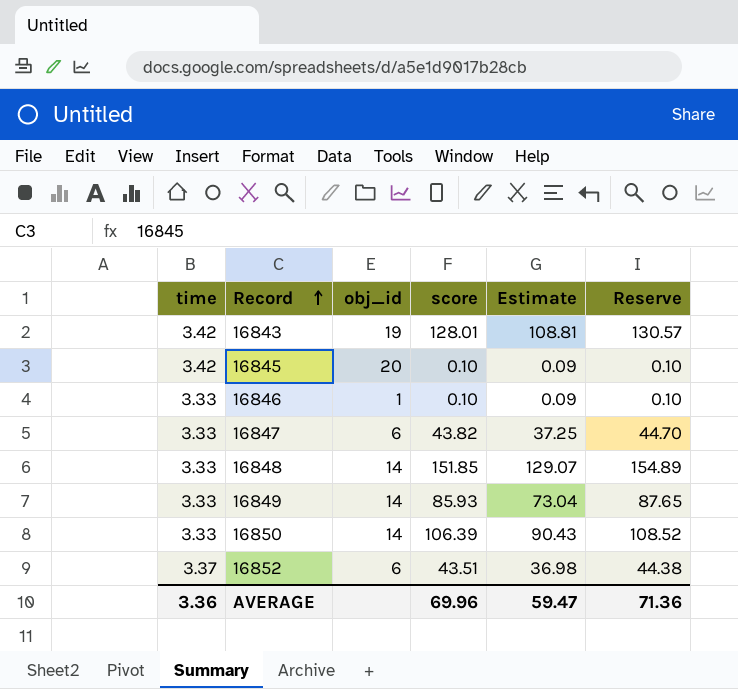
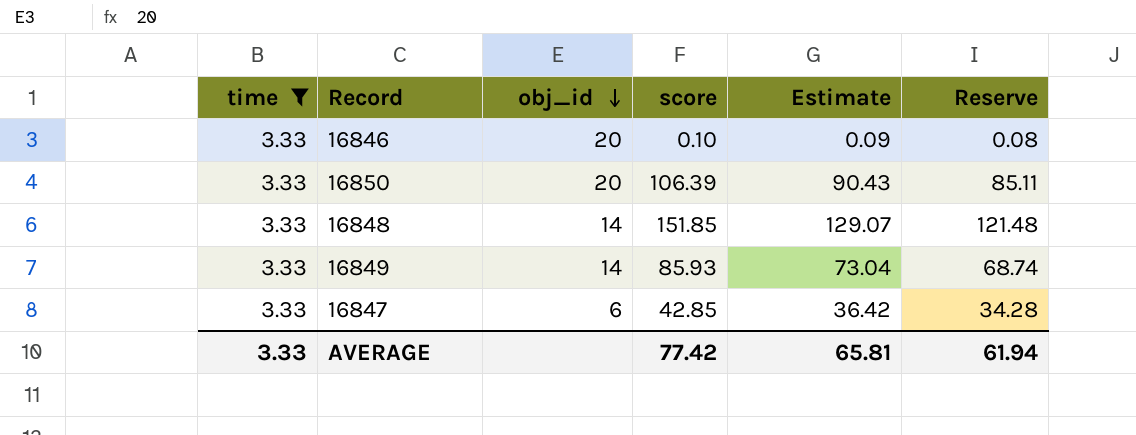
filter: none -> time = 3.33
row order: Record ascending -> obj_id descending
column Reserve | formula: [score] * 1.02 -> [score] * 0.8
16846 | obj_id: 1 -> 20
16850 | obj_id: 14 -> 20
16847 | score: 43.82 -> 42.85
16847 | Estimate: 37.25 -> 36.42
AVERAGE | time: 3.36 -> 3.33
AVERAGE | score: 69.96 -> 77.42
AVERAGE | Estimate: 59.47 -> 65.81
AVERAGE | Reserve: 71.36 -> 61.94

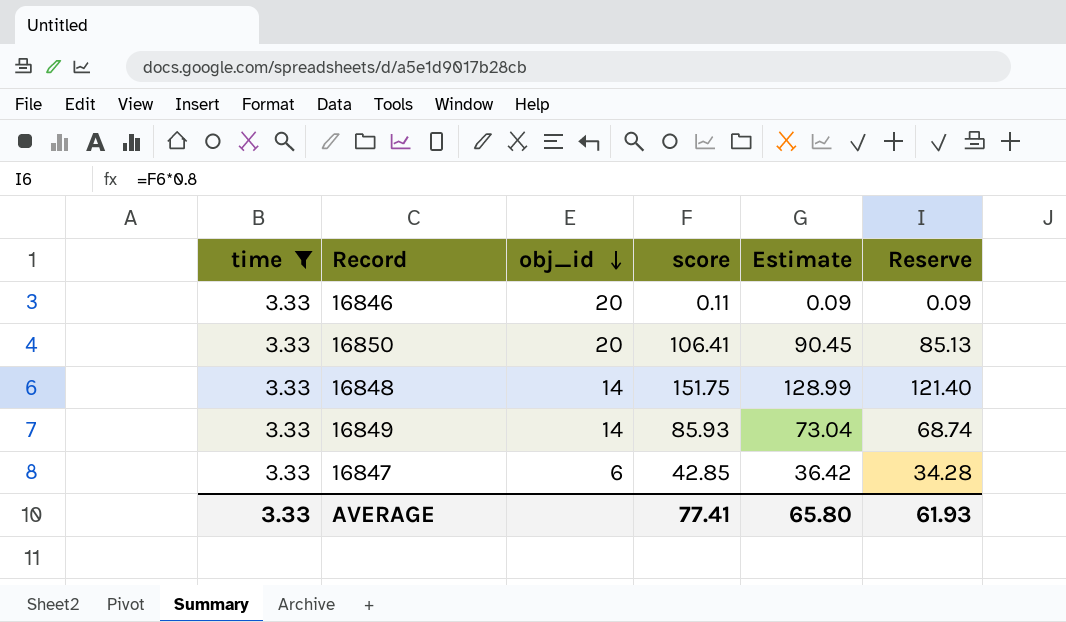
16846 | score: 0.10 -> 0.11
16846 | Reserve: 0.08 -> 0.09
16850 | score: 106.39 -> 106.41
16850 | Estimate: 90.43 -> 90.45
16850 | Reserve: 85.11 -> 85.13
16848 | score: 151.85 -> 151.75
16848 | Estimate: 129.07 -> 128.99
16848 | Reserve: 121.48 -> 121.40
AVERAGE | score: 77.42 -> 77.41
AVERAGE | Estimate: 65.81 -> 65.80
AVERAGE | Reserve: 61.94 -> 61.93

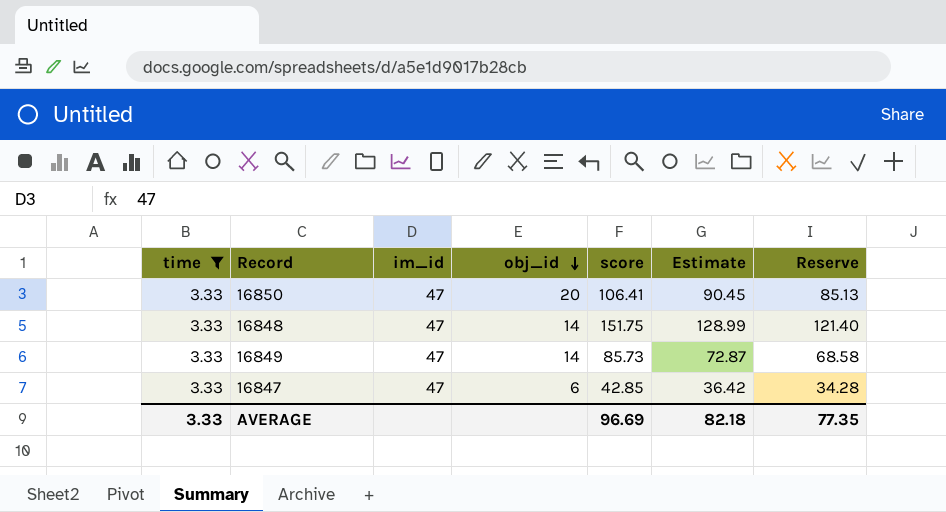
column im_id | position: none -> 3
row 16846: 3.33 | 20 | 0.11 | 0.09 | 0.09 -> none
16849 | score: 85.93 -> 85.73
16849 | Estimate: 73.04 -> 72.87
16849 | Reserve: 68.74 -> 68.58
AVERAGE | score: 77.41 -> 96.69
AVERAGE | Estimate: 65.80 -> 82.18
AVERAGE | Reserve: 61.93 -> 77.35

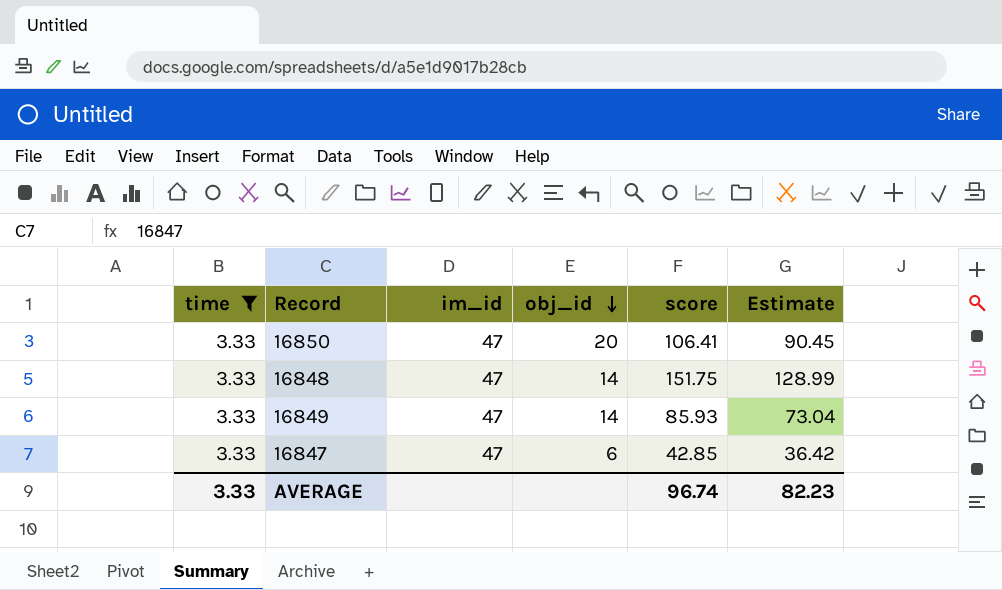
column Reserve | formula: [score] * 0.8 -> none
16849 | score: 85.73 -> 85.93
16849 | Estimate: 72.87 -> 73.04
AVERAGE | score: 96.69 -> 96.74
AVERAGE | Estimate: 82.18 -> 82.23

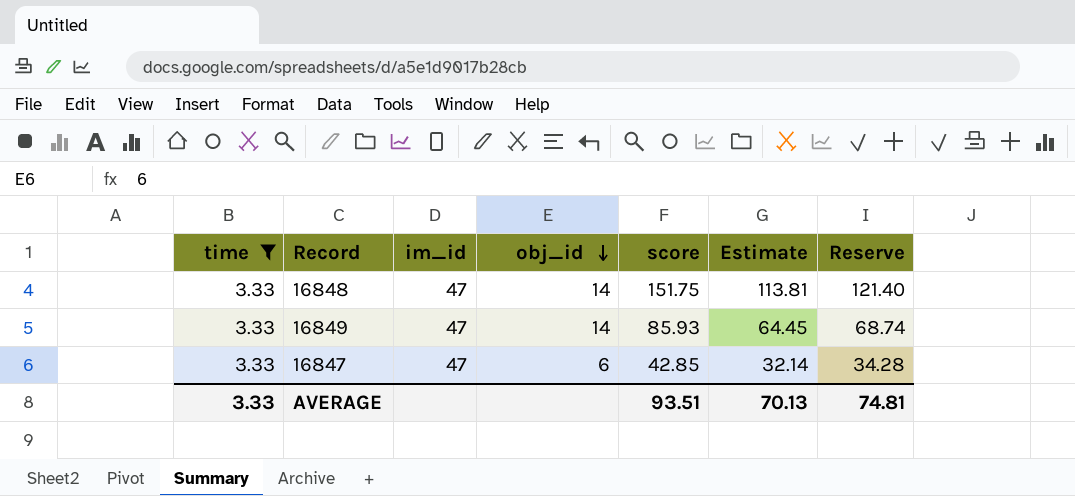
column Estimate | formula: [score] * 0.85 -> [score] * 0.75
column Reserve | formula: none -> [score] * 0.8
row 16850: 3.33 | 47 | 20 | 106.41 | 90.45 -> none
AVERAGE | score: 96.74 -> 93.51
AVERAGE | Estimate: 82.23 -> 70.13

